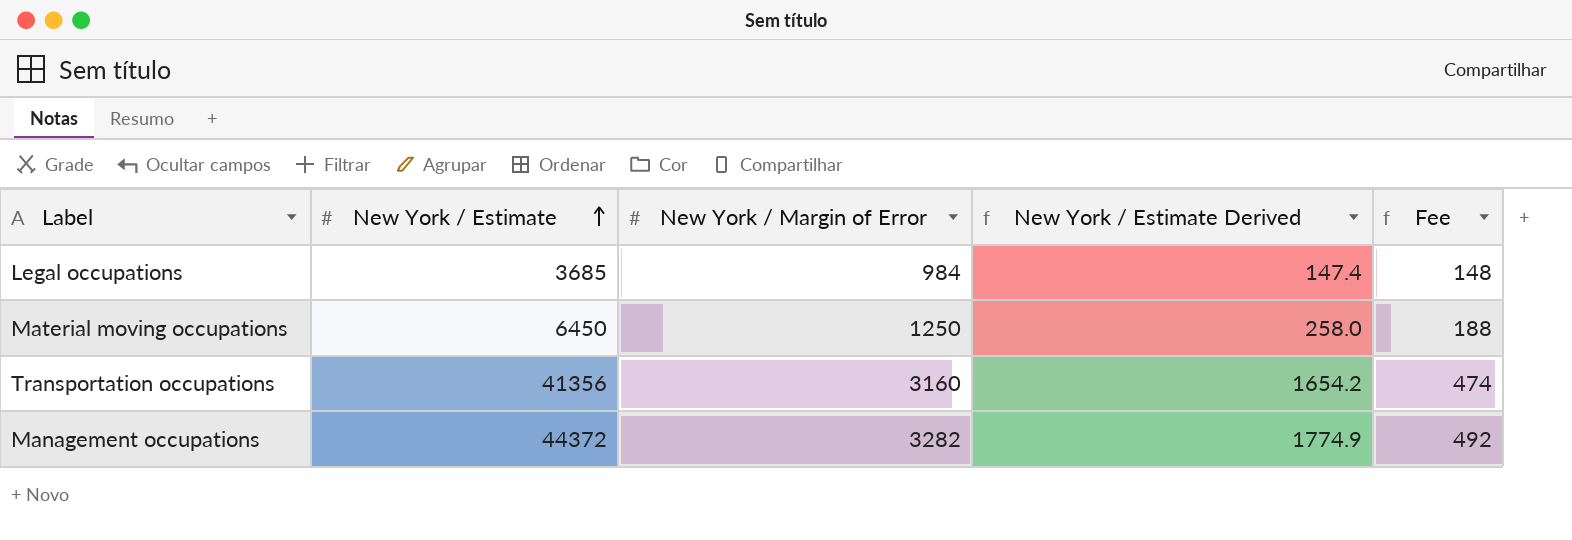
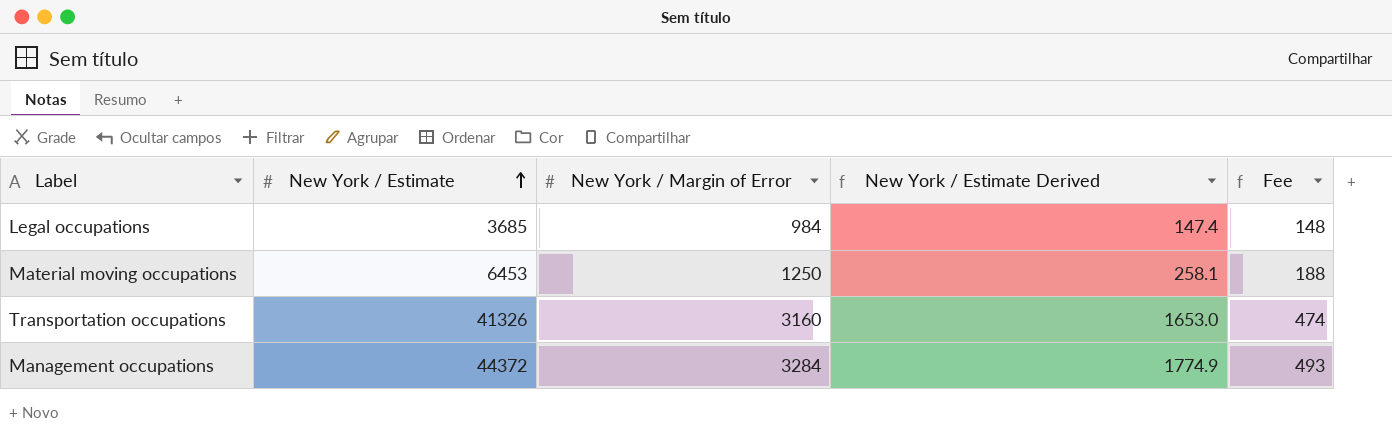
Material moving occupations | New York / Estimate: 6450 -> 6453
Material moving occupations | New York / Estimate Derived: 258.0 -> 258.1
Transportation occupations | New York / Estimate: 41356 -> 41326
Transportation occupations | New York / Estimate Derived: 1654.2 -> 1653.0
Management occupations | New York / Margin of Error: 3282 -> 3284
Management occupations | Fee: 492 -> 493

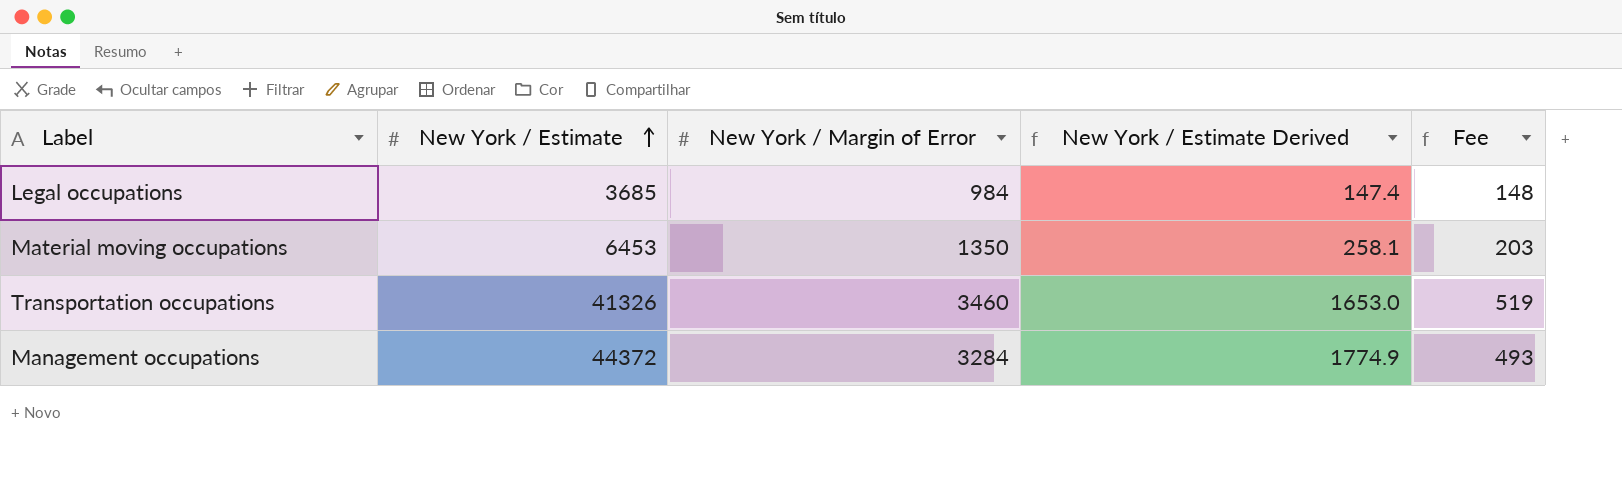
Material moving occupations | New York / Margin of Error: 1250 -> 1350
Material moving occupations | Fee: 188 -> 203
Transportation occupations | New York / Margin of Error: 3160 -> 3460
Transportation occupations | Fee: 474 -> 519

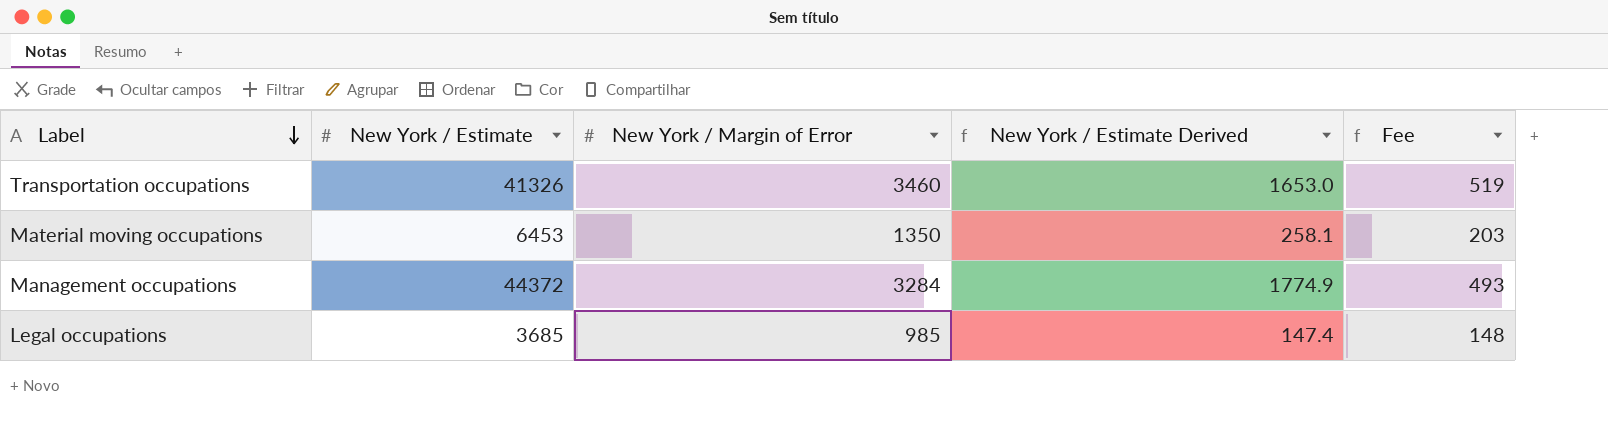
row order: New York / Estimate ascending -> Label descending
Legal occupations | New York / Margin of Error: 984 -> 985

